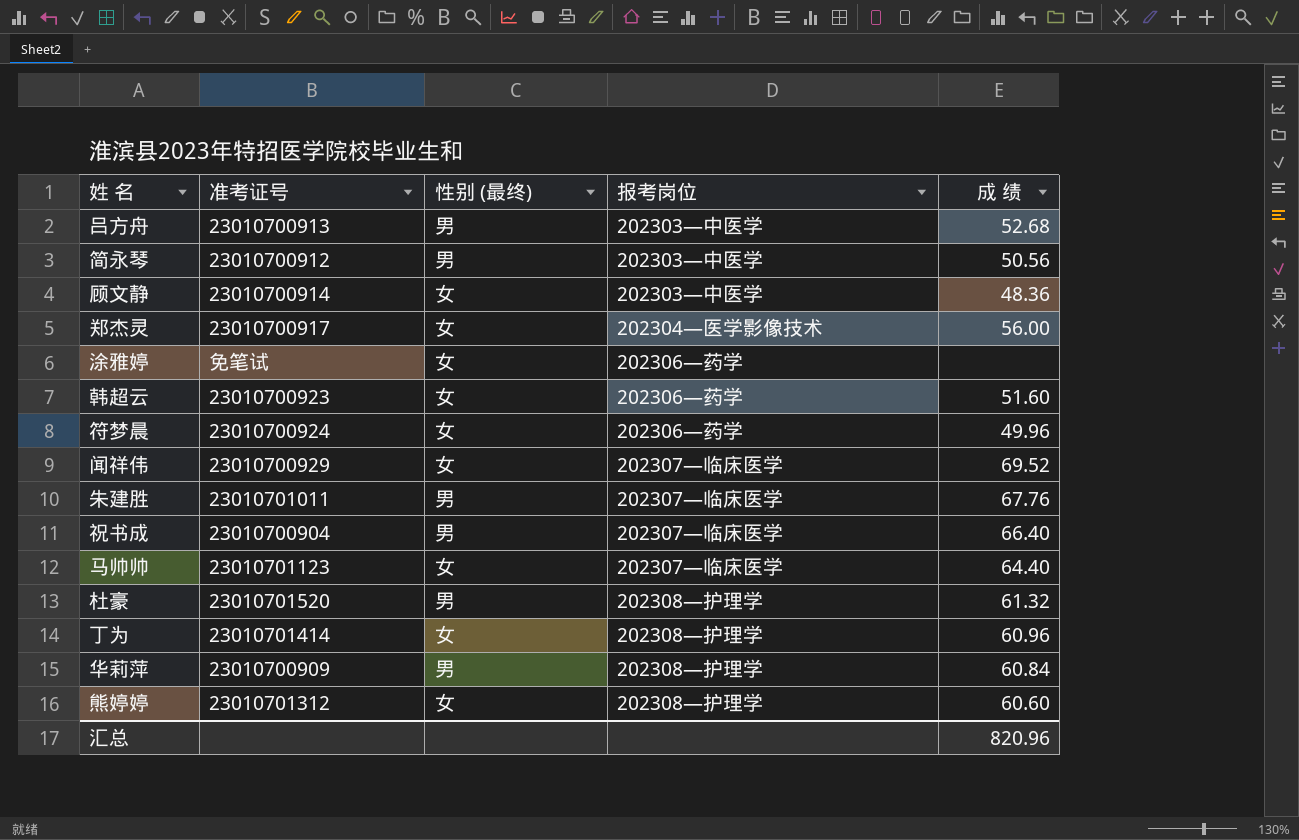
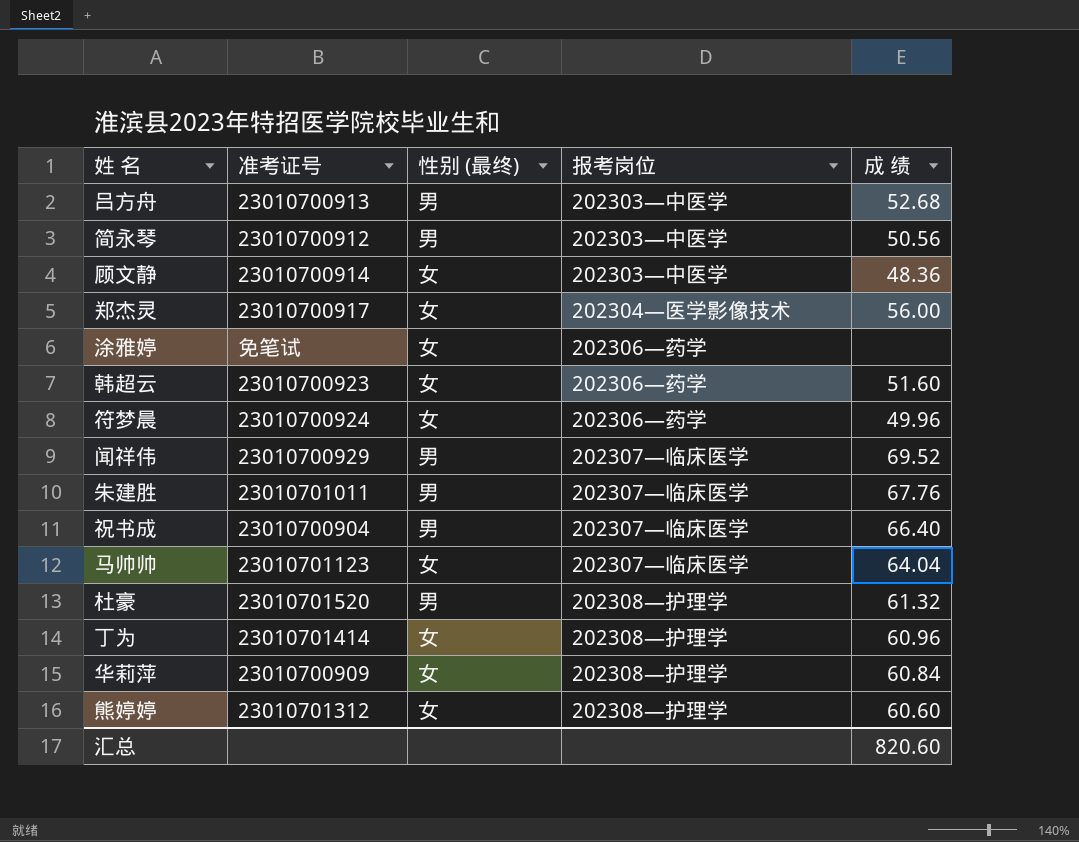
闻祥伟 | 性别 (最终): 女 -> 男
马帅帅 | 成 绩: 64.40 -> 64.04
华莉萍 | 性别 (最终): 男 -> 女
汇总 | 成 绩: 820.96 -> 820.60

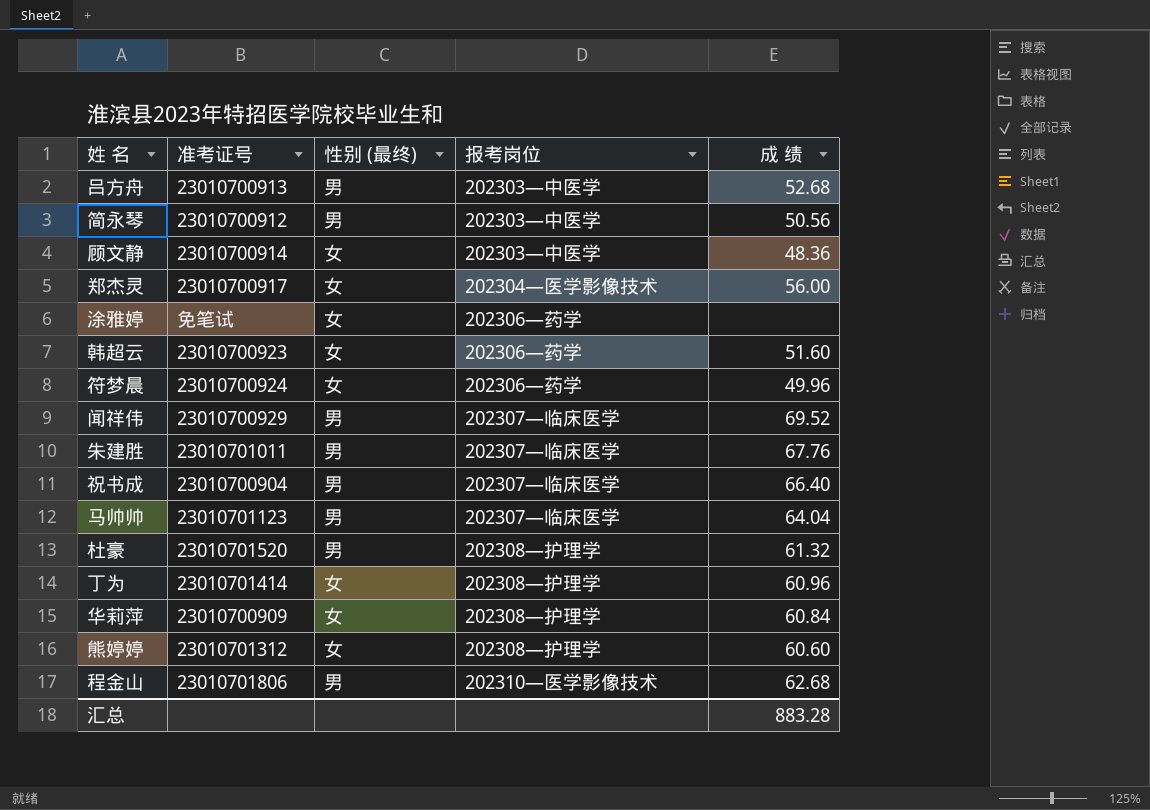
马帅帅 | 性别 (最终): 女 -> 男
row 程金山: none -> 23010701806 | 男 | 202310—医学影像技术 | 62.68
汇总 | 成 绩: 820.60 -> 883.28

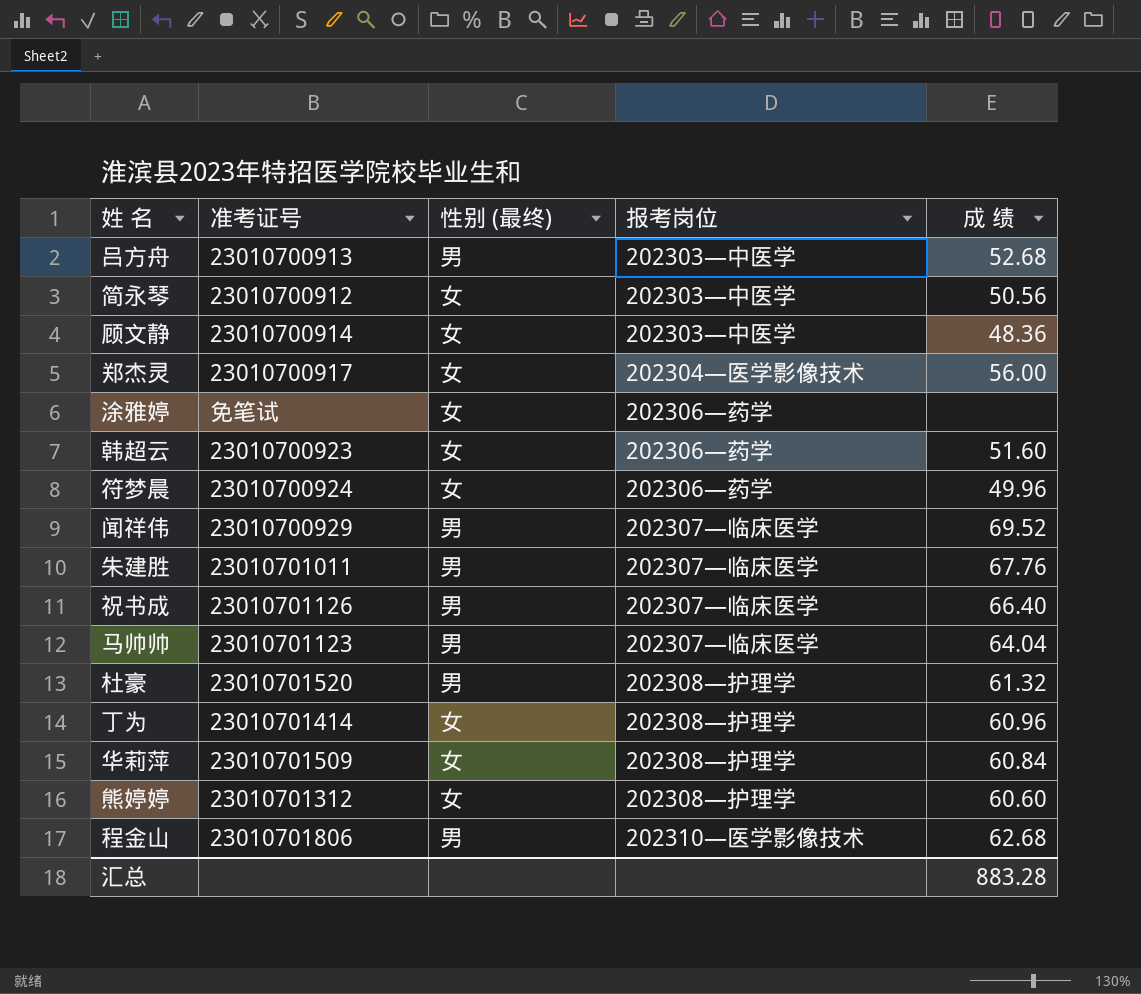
简永琴 | 性别 (最终): 男 -> 女
祝书成 | 准考证号: 23010700904 -> 23010701126
华莉萍 | 准考证号: 23010700909 -> 23010701509

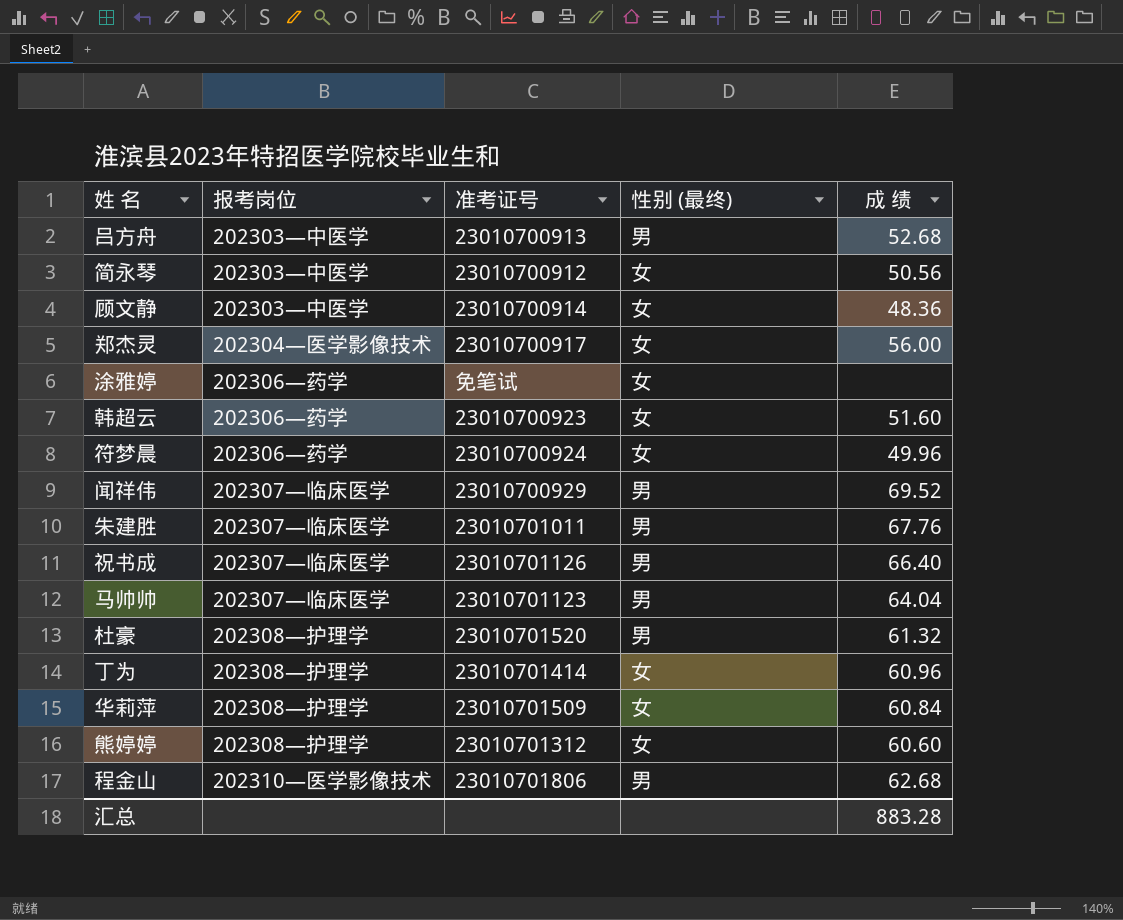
column 报考岗位 | position: 4 -> 2

